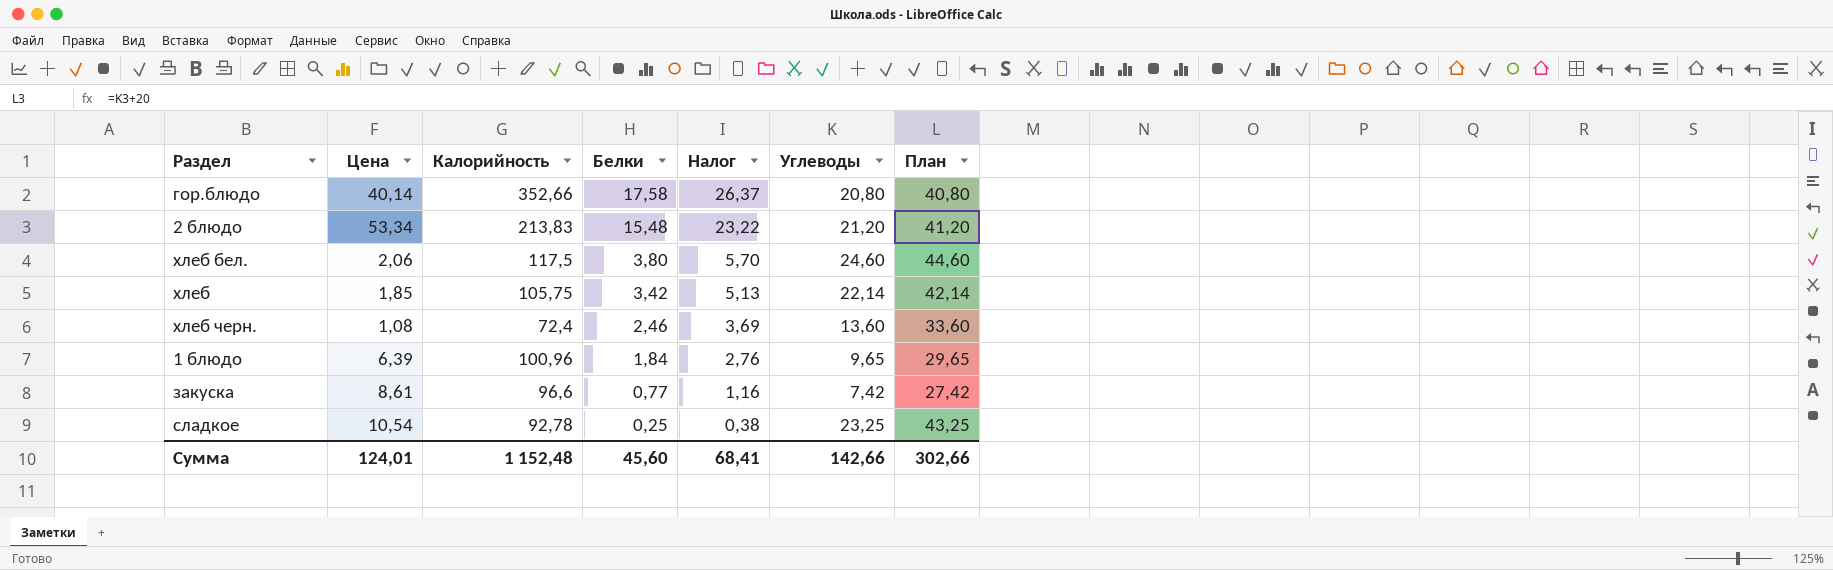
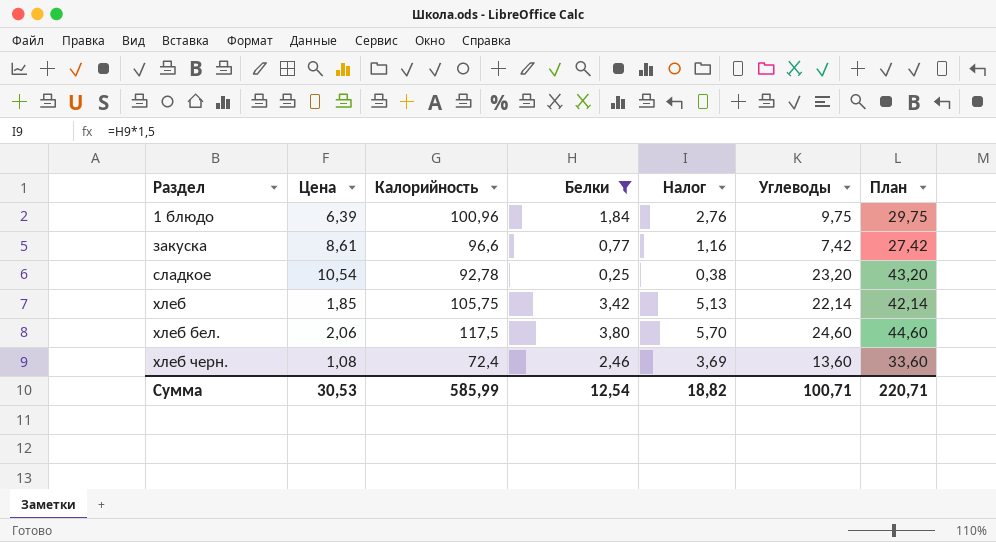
filter: none -> Белки <= 3,80
row order: Белки descending -> Раздел ascending
1 блюдо | Углеводы: 9,65 -> 9,75
1 блюдо | План: 29,65 -> 29,75
сладкое | Углеводы: 23,25 -> 23,20
сладкое | План: 43,25 -> 43,20
Сумма | Цена: 124,01 -> 30,53
Сумма | Калорийность: 1 152,48 -> 585,99
Сумма | Белки: 45,60 -> 12,54
Сумма | Налог: 68,41 -> 18,82
Сумма | Углеводы: 142,66 -> 100,71
Сумма | План: 302,66 -> 220,71

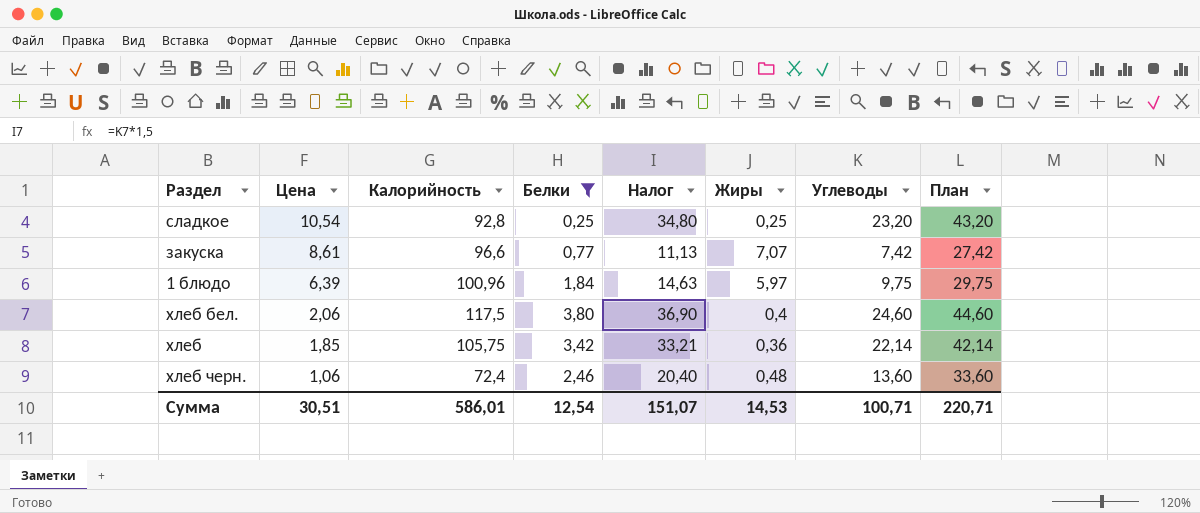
row order: Раздел ascending -> Цена descending
column Налог | formula: [Белки] * 1,5 -> [Углеводы] * 1,5
column Жиры | position: none -> 6
сладкое | Калорийность: 92,78 -> 92,8
хлеб черн. | Цена: 1,08 -> 1,06
Сумма | Цена: 30,53 -> 30,51
Сумма | Калорийность: 585,99 -> 586,01
Сумма | Налог: 18,82 -> 151,07

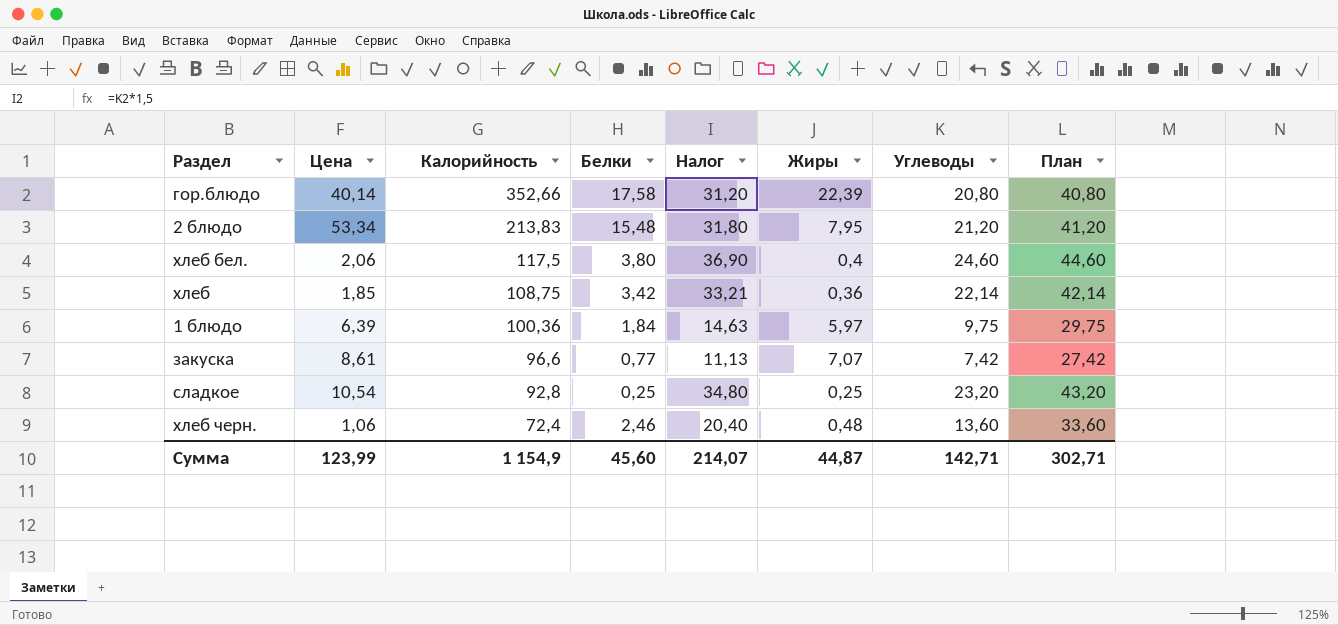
filter: Белки <= 3,80 -> none
row order: Цена descending -> Калорийность descending
хлеб | Калорийность: 105,75 -> 108,75
1 блюдо | Калорийность: 100,96 -> 100,36
Сумма | Цена: 30,51 -> 123,99
Сумма | Калорийность: 586,01 -> 1 154,9
Сумма | Белки: 12,54 -> 45,60
Сумма | Налог: 151,07 -> 214,07
Сумма | Жиры: 14,53 -> 44,87
Сумма | Углеводы: 100,71 -> 142,71
Сумма | План: 220,71 -> 302,71

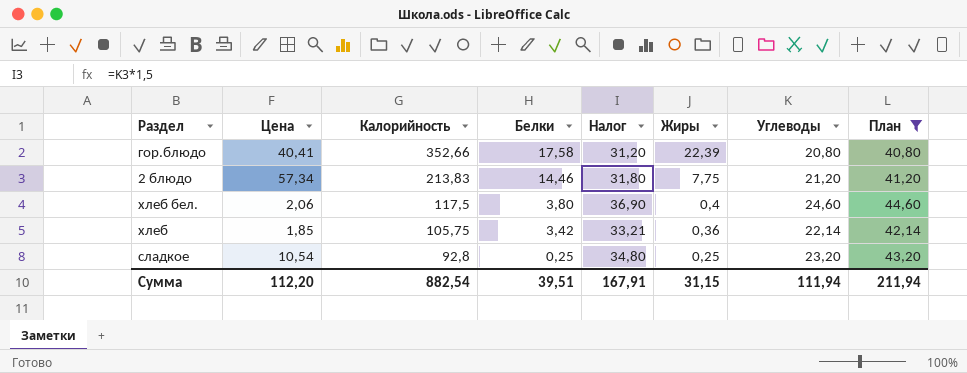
filter: none -> План >= 40,80
гор.блюдо | Цена: 40,14 -> 40,41
2 блюдо | Цена: 53,34 -> 57,34
2 блюдо | Белки: 15,48 -> 14,46
2 блюдо | Жиры: 7,95 -> 7,75
хлеб | Калорийность: 108,75 -> 105,75
Сумма | Цена: 123,99 -> 112,20
Сумма | Калорийность: 1 154,9 -> 882,54
Сумма | Белки: 45,60 -> 39,51
Сумма | Налог: 214,07 -> 167,91
Сумма | Жиры: 44,87 -> 31,15
Сумма | Углеводы: 142,71 -> 111,94
Сумма | План: 302,71 -> 211,94

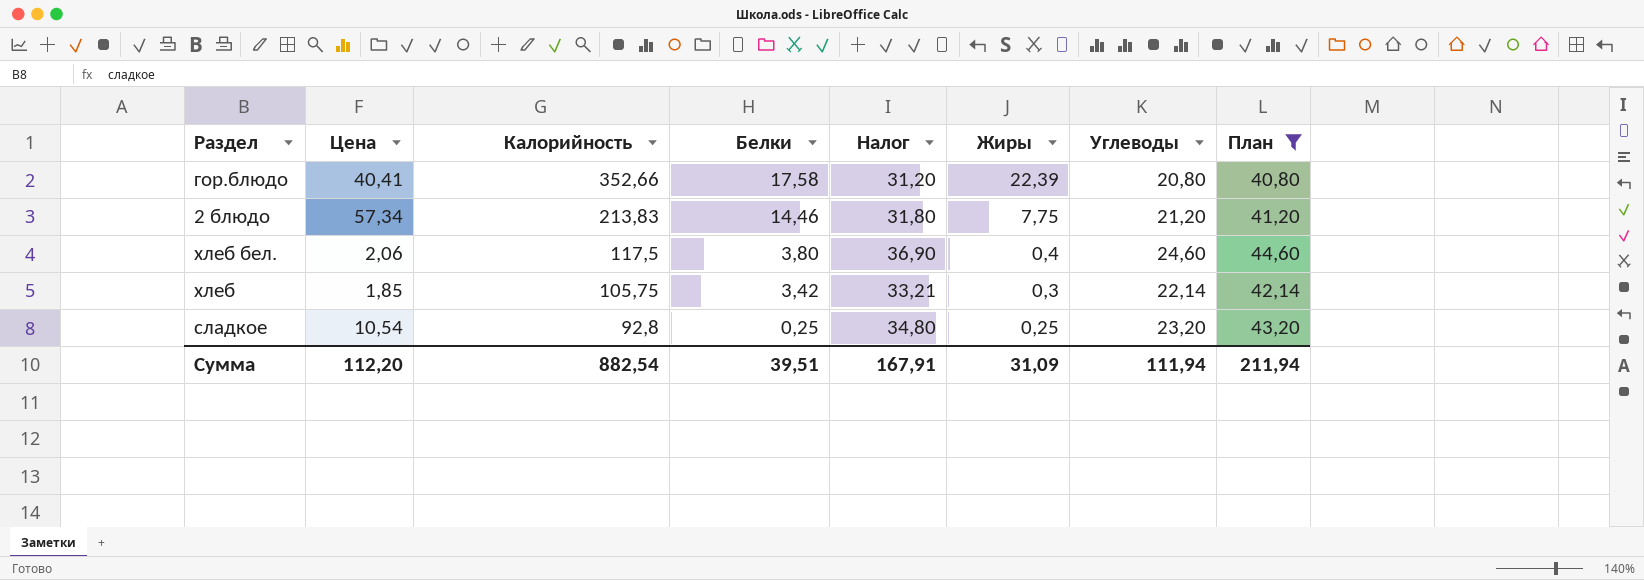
хлеб | Жиры: 0,36 -> 0,3
Сумма | Жиры: 31,15 -> 31,09

